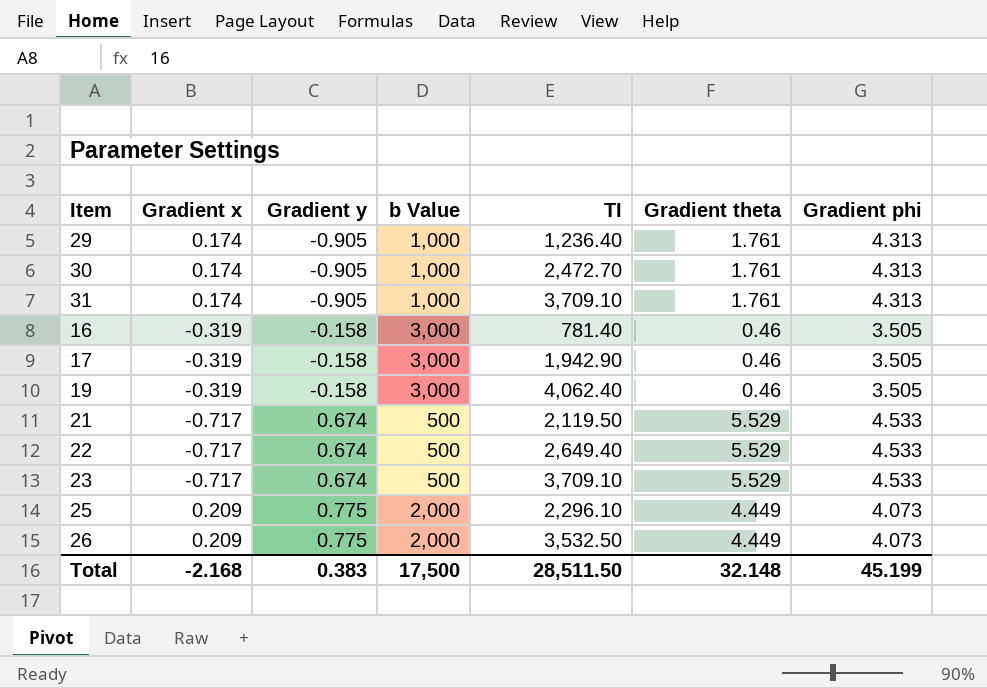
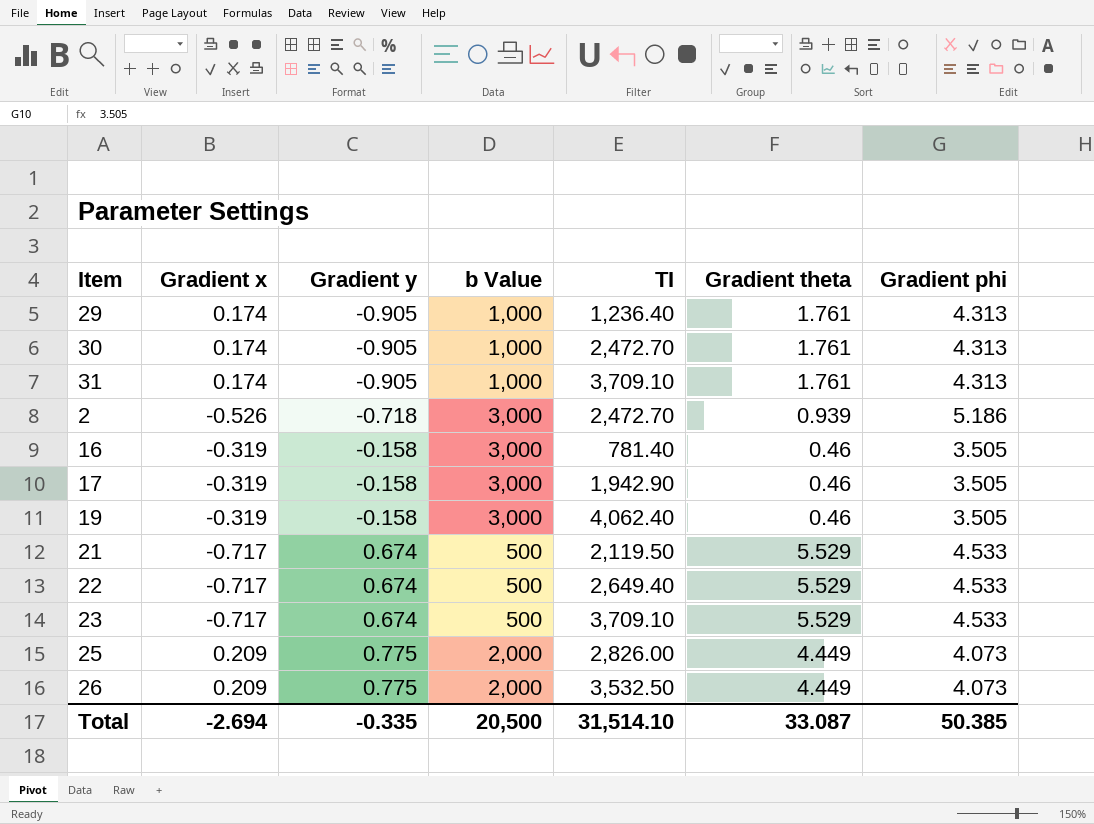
row 2: none -> -0.526 | -0.718 | 3,000 | 2,472.70 | 0.939 | 5.186
25 | TI: 2,296.10 -> 2,826.00
Total | Gradient x: -2.168 -> -2.694
Total | Gradient y: 0.383 -> -0.335
Total | b Value: 17,500 -> 20,500
Total | TI: 28,511.50 -> 31,514.10
Total | Gradient theta: 32.148 -> 33.087
Total | Gradient phi: 45.199 -> 50.385

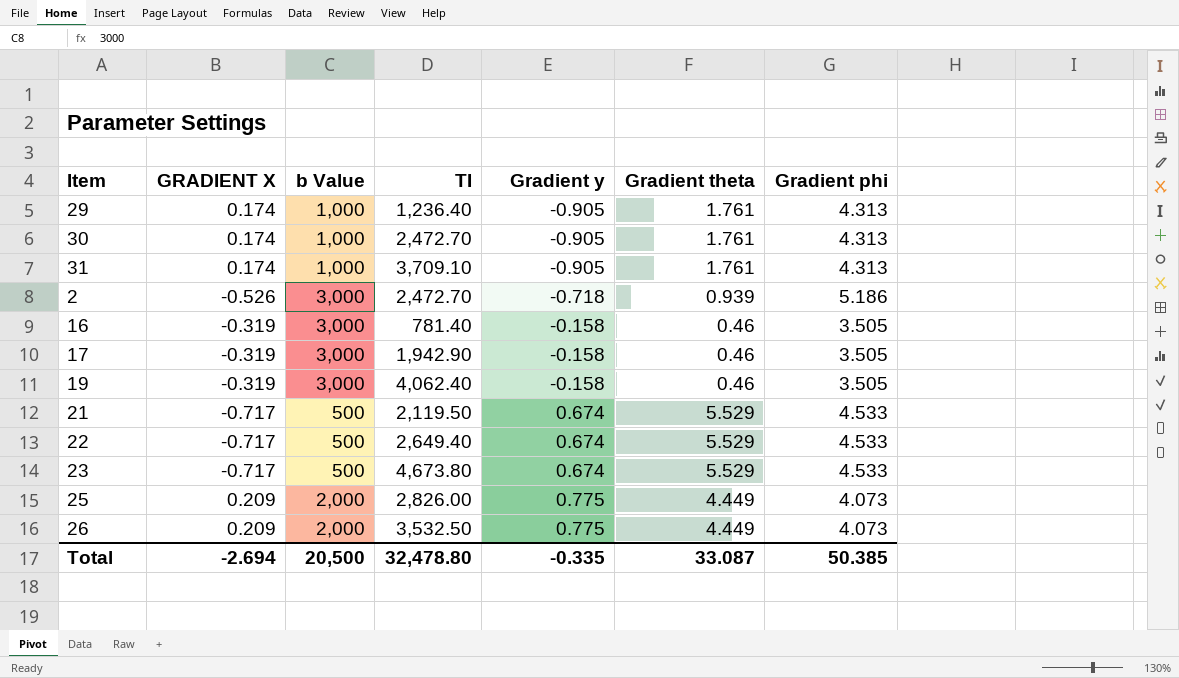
column name: Gradient x -> GRADIENT X
column Gradient y | position: 3 -> 5
23 | TI: 3,709.10 -> 4,673.80
Total | TI: 31,514.10 -> 32,478.80

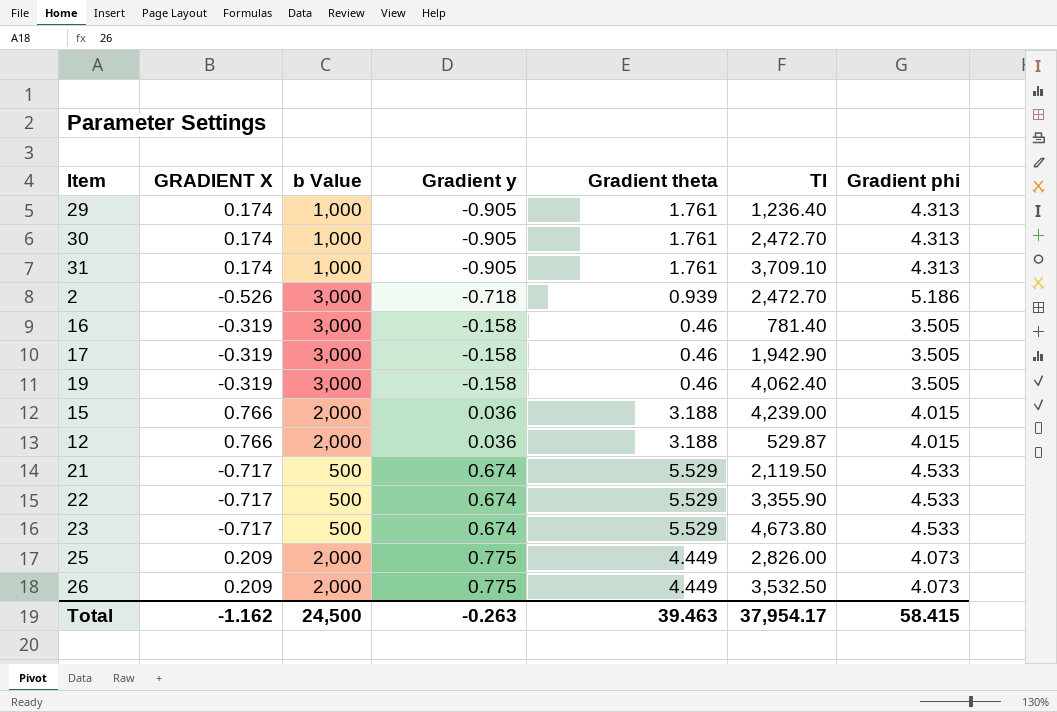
column TI | position: 4 -> 6
row 15: none -> 0.766 | 2,000 | 0.036 | 3.188 | 4,239.00 | 4.015
row 12: none -> 0.766 | 2,000 | 0.036 | 3.188 | 529.87 | 4.015
22 | TI: 2,649.40 -> 3,355.90
Total | GRADIENT X: -2.694 -> -1.162
Total | b Value: 20,500 -> 24,500
Total | Gradient y: -0.335 -> -0.263
Total | Gradient theta: 33.087 -> 39.463
Total | TI: 32,478.80 -> 37,954.17
Total | Gradient phi: 50.385 -> 58.415

